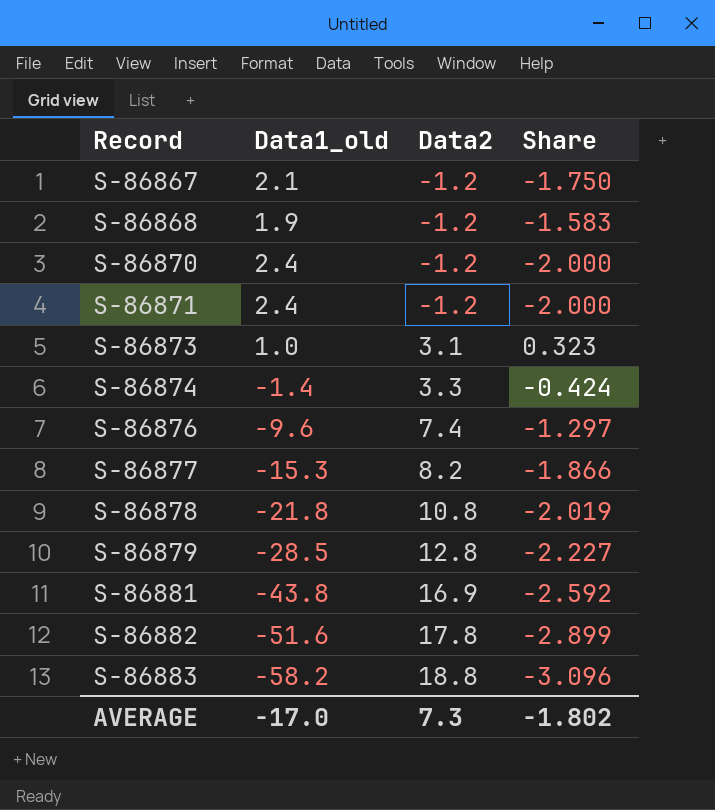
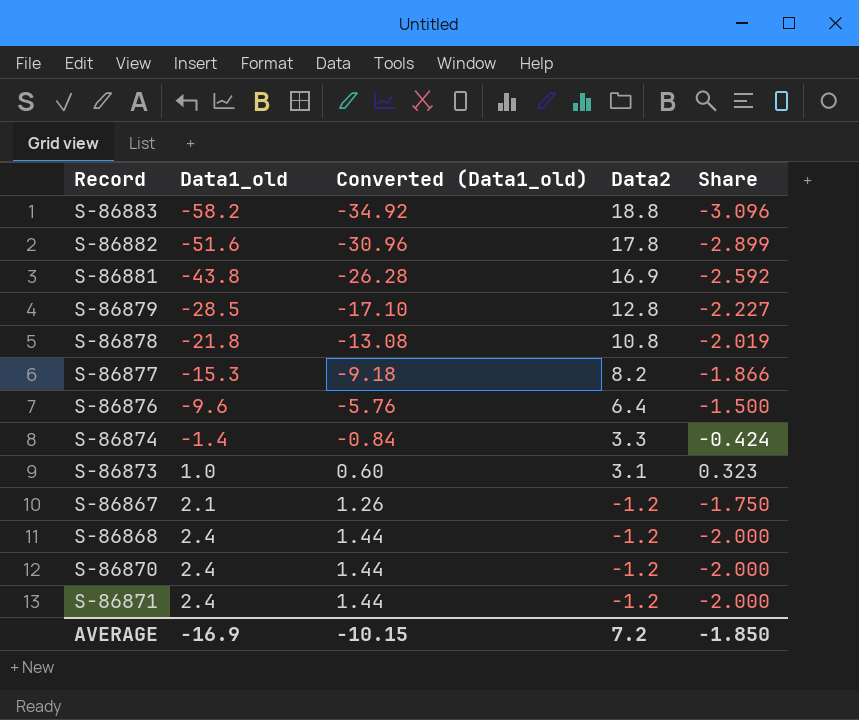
row order: Record ascending -> Data1_old ascending
column Converted (Data1_old) | formula: none -> [Data1_old] * 0.6
S-86876 | Data2: 7.4 -> 6.4
S-86876 | Share: -1.297 -> -1.500
S-86868 | Data1_old: 1.9 -> 2.4
S-86868 | Share: -1.583 -> -2.000
AVERAGE | Data1_old: -17.0 -> -16.9
AVERAGE | Data2: 7.3 -> 7.2
AVERAGE | Share: -1.802 -> -1.850

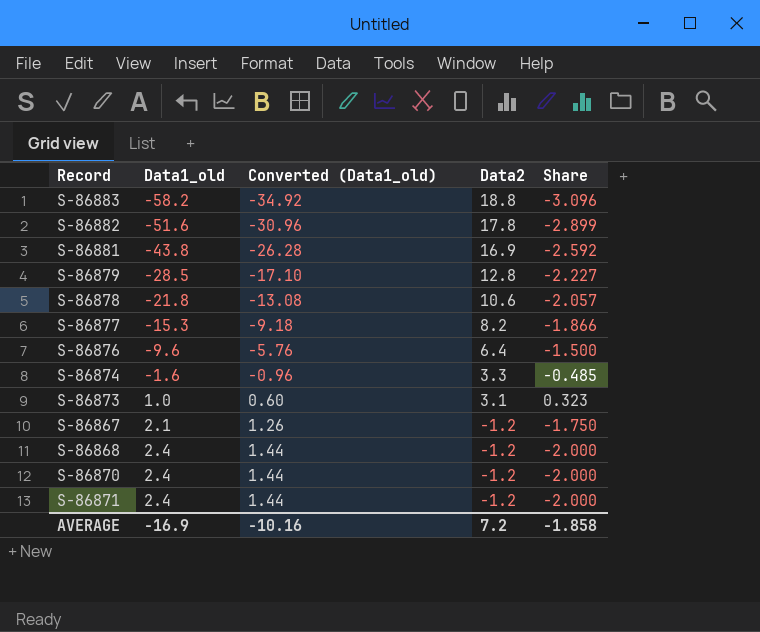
S-86878 | Data2: 10.8 -> 10.6
S-86878 | Share: -2.019 -> -2.057
S-86874 | Data1_old: -1.4 -> -1.6
S-86874 | Converted (Data1_old): -0.84 -> -0.96
S-86874 | Share: -0.424 -> -0.485
AVERAGE | Converted (Data1_old): -10.15 -> -10.16
AVERAGE | Share: -1.850 -> -1.858

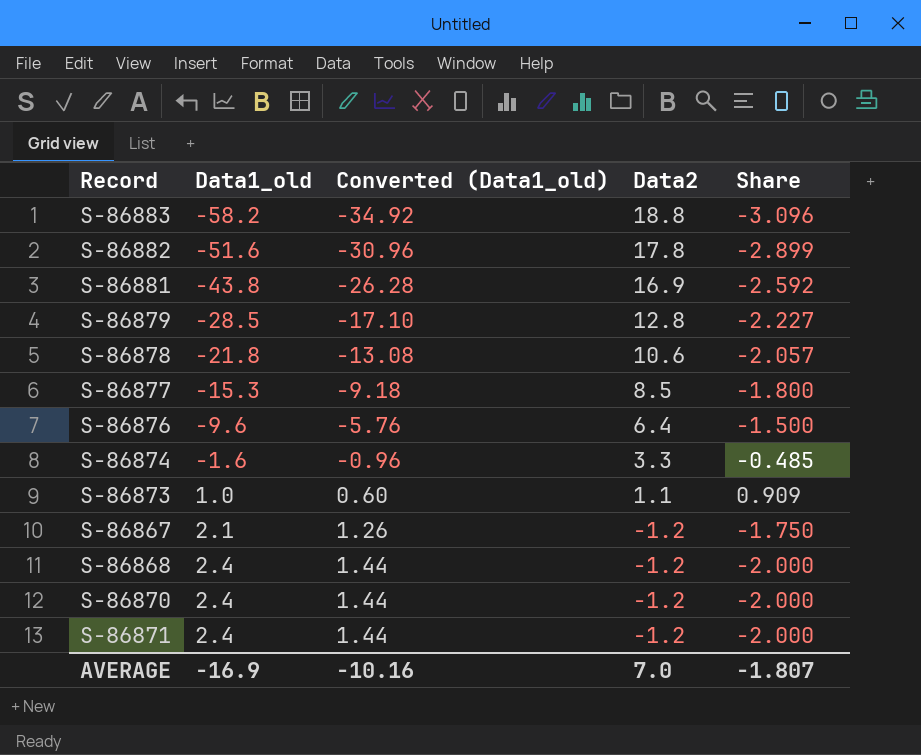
S-86877 | Data2: 8.2 -> 8.5
S-86877 | Share: -1.866 -> -1.800
S-86873 | Data2: 3.1 -> 1.1
S-86873 | Share: 0.323 -> 0.909
AVERAGE | Data2: 7.2 -> 7.0
AVERAGE | Share: -1.858 -> -1.807

